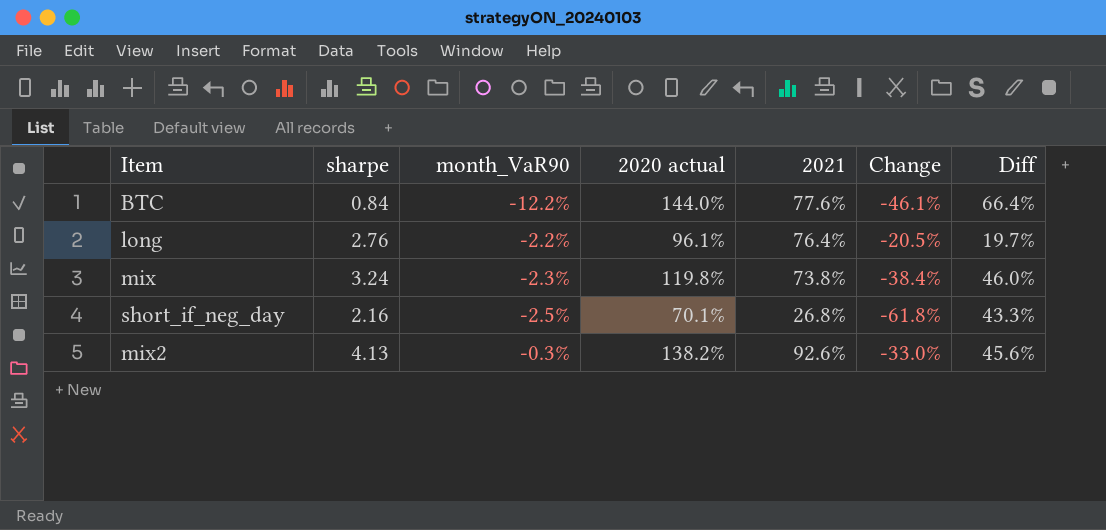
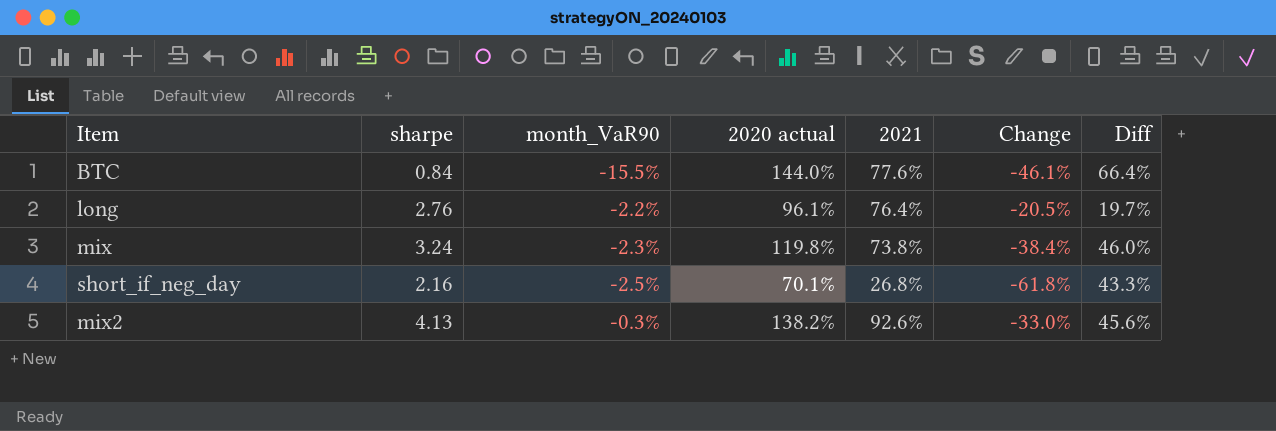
BTC | month_VaR90: -12.2% -> -15.5%

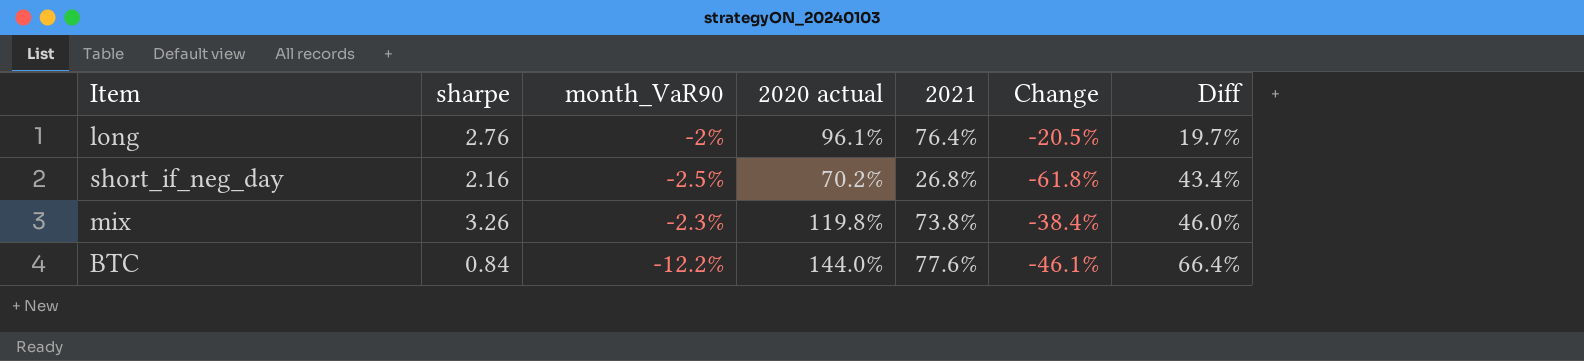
row order: none -> Diff ascending
row mix2: 4.13 | -0.3% | 138.2% | 92.6% | -33.0% | 45.6% -> none
long | month_VaR90: -2.2% -> -2%
short_if_neg_day | 2020 actual: 70.1% -> 70.2%
short_if_neg_day | Diff: 43.3% -> 43.4%
mix | sharpe: 3.24 -> 3.26
BTC | month_VaR90: -15.5% -> -12.2%

